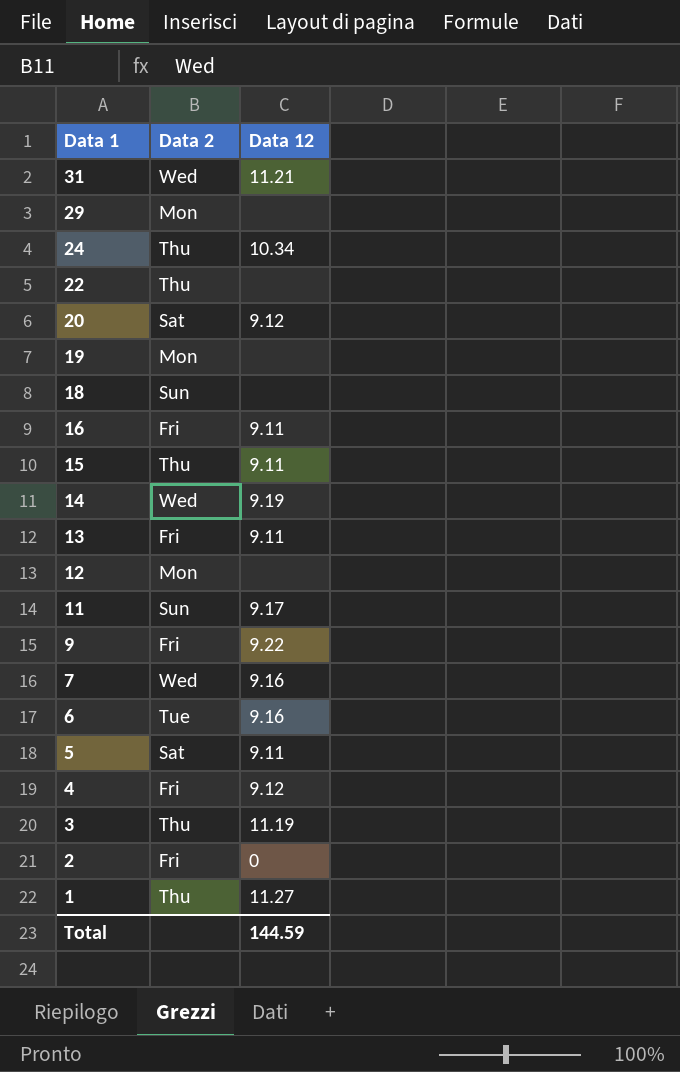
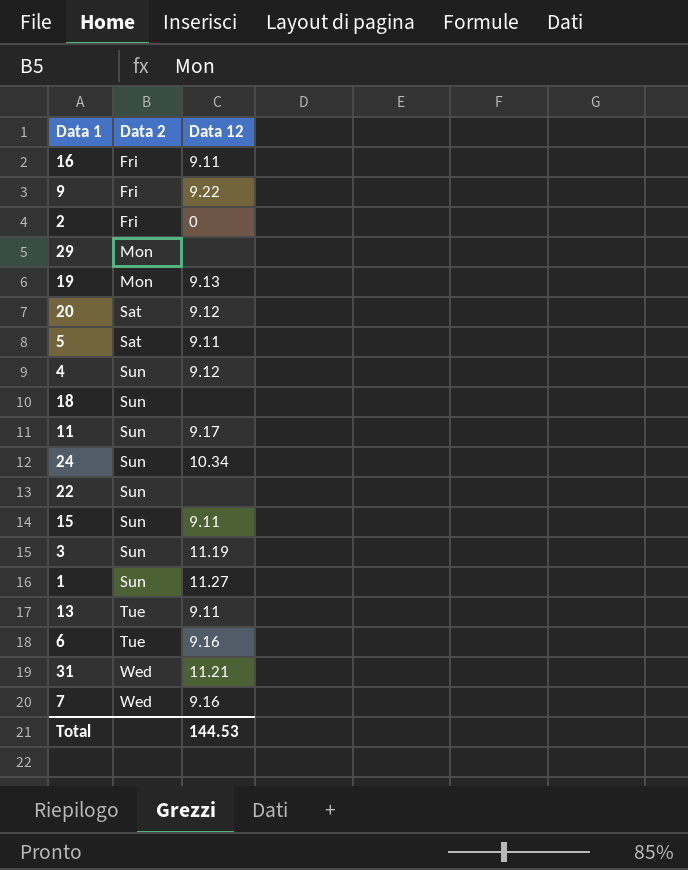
row order: Data 1 descending -> Data 2 ascending
row 14: Wed | 9.19 -> none
row 12: Mon | none -> none
19 | Data 12: none -> 9.13
4 | Data 2: Fri -> Sun
24 | Data 2: Thu -> Sun
22 | Data 2: Thu -> Sun
15 | Data 2: Thu -> Sun
3 | Data 2: Thu -> Sun
1 | Data 2: Thu -> Sun
13 | Data 2: Fri -> Tue
Total | Data 12: 144.59 -> 144.53

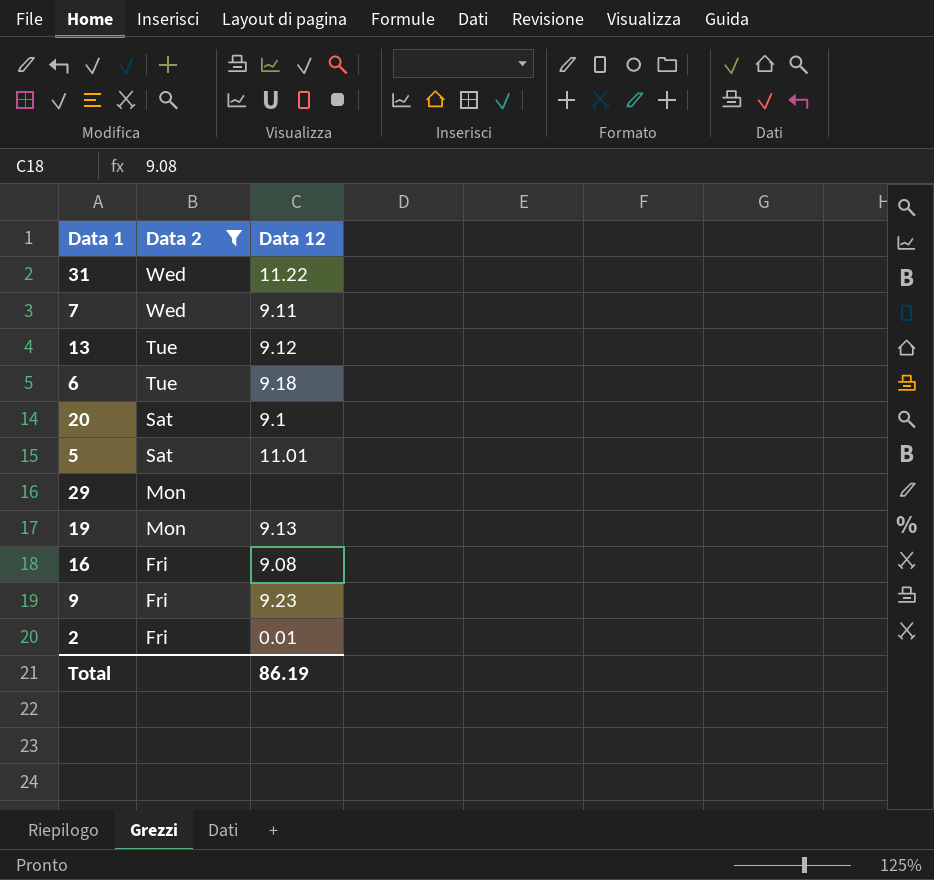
filter: none -> Data 2 != Sun
row order: Data 2 ascending -> Data 2 descending
31 | Data 12: 11.21 -> 11.22
7 | Data 12: 9.16 -> 9.11
13 | Data 12: 9.11 -> 9.12
6 | Data 12: 9.16 -> 9.18
20 | Data 12: 9.12 -> 9.1
5 | Data 12: 9.11 -> 11.01
16 | Data 12: 9.11 -> 9.08
9 | Data 12: 9.22 -> 9.23
2 | Data 12: 0 -> 0.01
Total | Data 12: 144.53 -> 86.19

